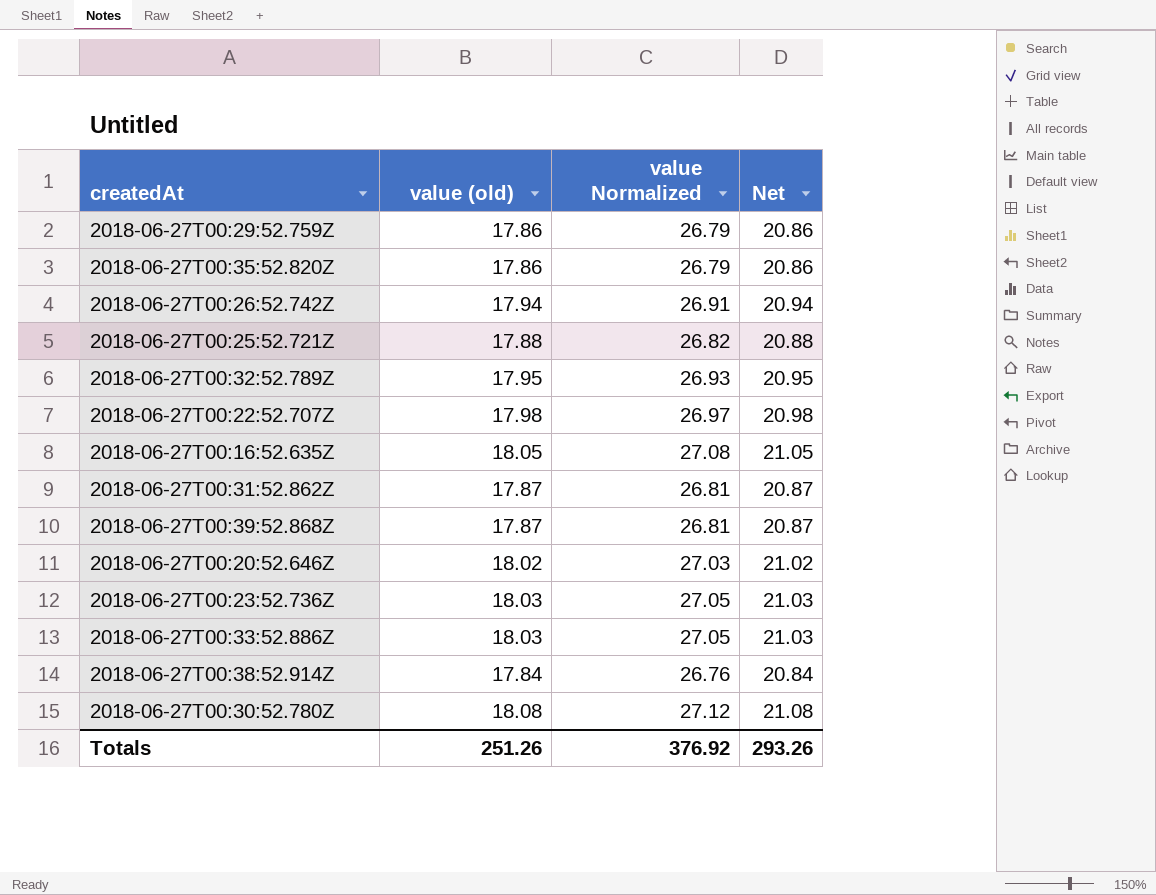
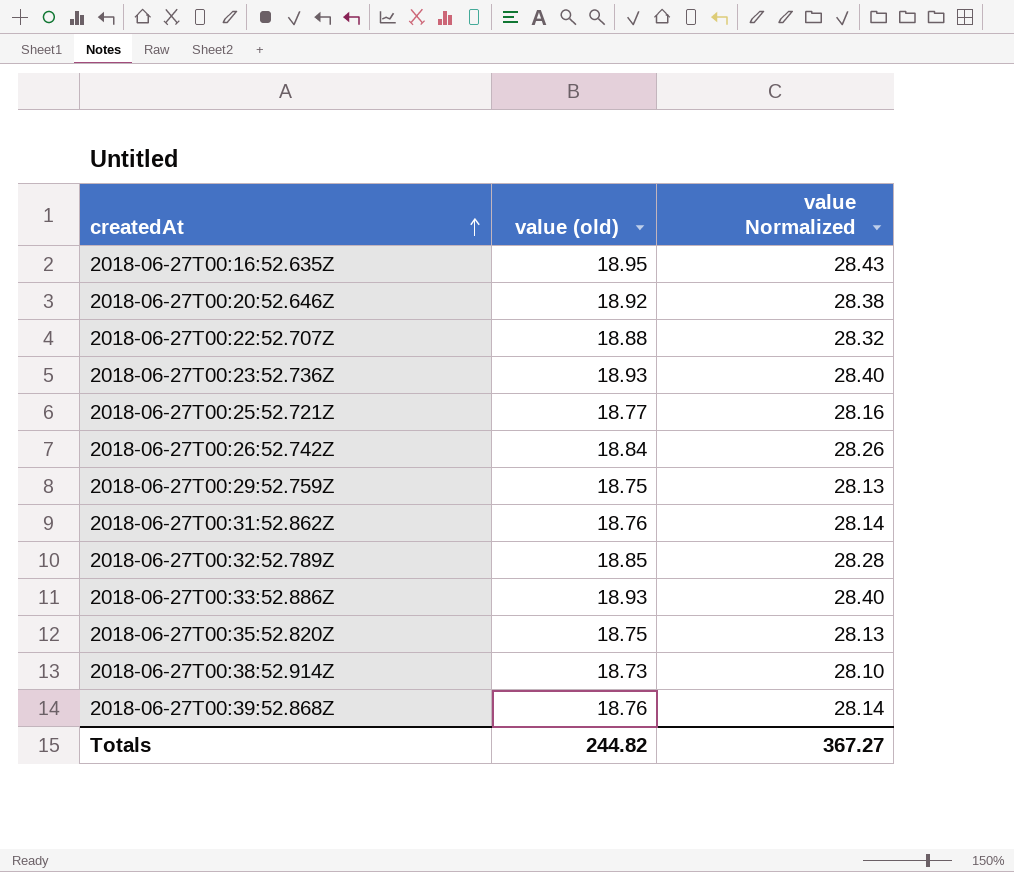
row order: none -> createdAt ascending
column Net | formula: [value (old)] + 3 -> none
row 2018-06-27T00:30:52.780Z: 18.08 | 27.12 | 21.08 -> none
2018-06-27T00:16:52.635Z | value (old): 18.05 -> 18.95
2018-06-27T00:16:52.635Z | value Normalized: 27.08 -> 28.43
2018-06-27T00:20:52.646Z | value (old): 18.02 -> 18.92
2018-06-27T00:20:52.646Z | value Normalized: 27.03 -> 28.38
2018-06-27T00:22:52.707Z | value (old): 17.98 -> 18.88
2018-06-27T00:22:52.707Z | value Normalized: 26.97 -> 28.32
2018-06-27T00:23:52.736Z | value (old): 18.03 -> 18.93
2018-06-27T00:23:52.736Z | value Normalized: 27.05 -> 28.40
2018-06-27T00:25:52.721Z | value (old): 17.88 -> 18.77
2018-06-27T00:25:52.721Z | value Normalized: 26.82 -> 28.16
2018-06-27T00:26:52.742Z | value (old): 17.94 -> 18.84
2018-06-27T00:26:52.742Z | value Normalized: 26.91 -> 28.26
2018-06-27T00:29:52.759Z | value (old): 17.86 -> 18.75
2018-06-27T00:29:52.759Z | value Normalized: 26.79 -> 28.13
2018-06-27T00:31:52.862Z | value (old): 17.87 -> 18.76
2018-06-27T00:31:52.862Z | value Normalized: 26.81 -> 28.14
2018-06-27T00:32:52.789Z | value (old): 17.95 -> 18.85
2018-06-27T00:32:52.789Z | value Normalized: 26.93 -> 28.28
2018-06-27T00:33:52.886Z | value (old): 18.03 -> 18.93
2018-06-27T00:33:52.886Z | value Normalized: 27.05 -> 28.40
2018-06-27T00:35:52.820Z | value (old): 17.86 -> 18.75
2018-06-27T00:35:52.820Z | value Normalized: 26.79 -> 28.13
2018-06-27T00:38:52.914Z | value (old): 17.84 -> 18.73
2018-06-27T00:38:52.914Z | value Normalized: 26.76 -> 28.10
2018-06-27T00:39:52.868Z | value (old): 17.87 -> 18.76
2018-06-27T00:39:52.868Z | value Normalized: 26.81 -> 28.14
Totals | value (old): 251.26 -> 244.82
Totals | value Normalized: 376.92 -> 367.27

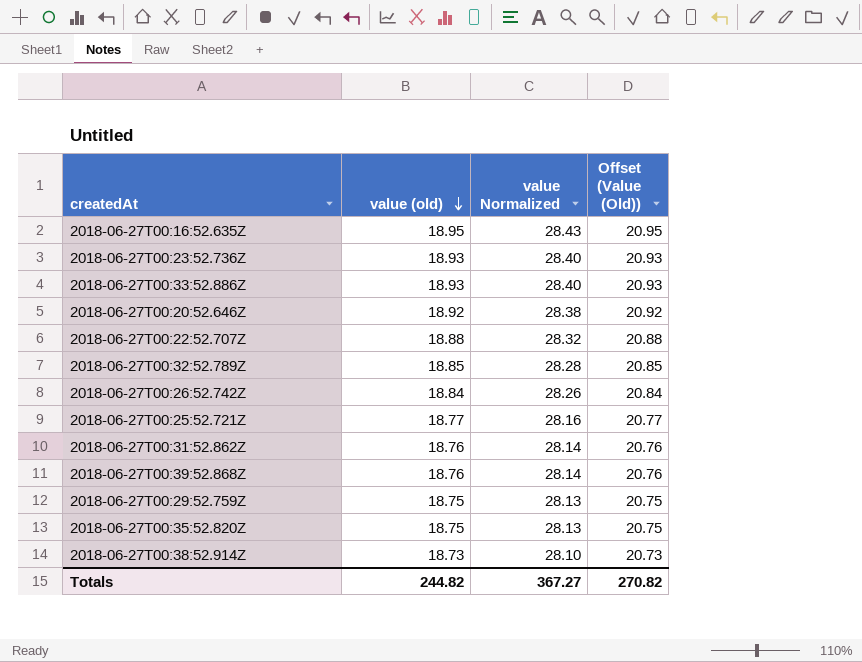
row order: createdAt ascending -> value (old) descending
column Offset (Value (Old)) | formula: none -> [value (old)] + 2

